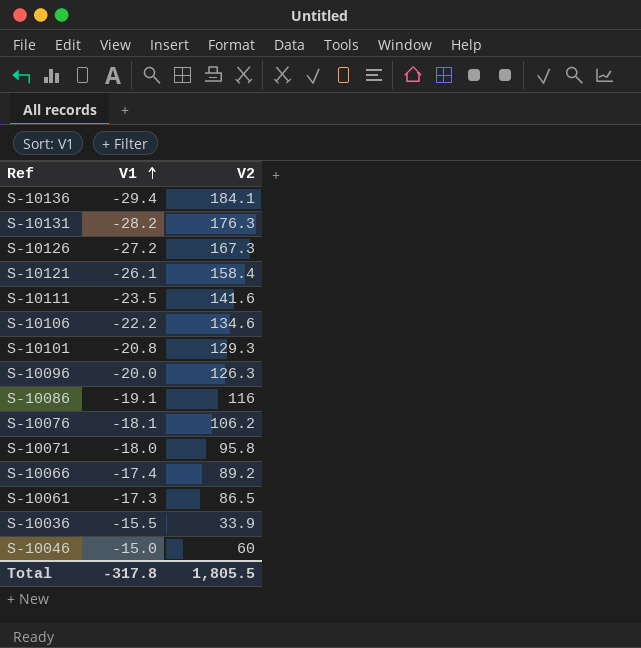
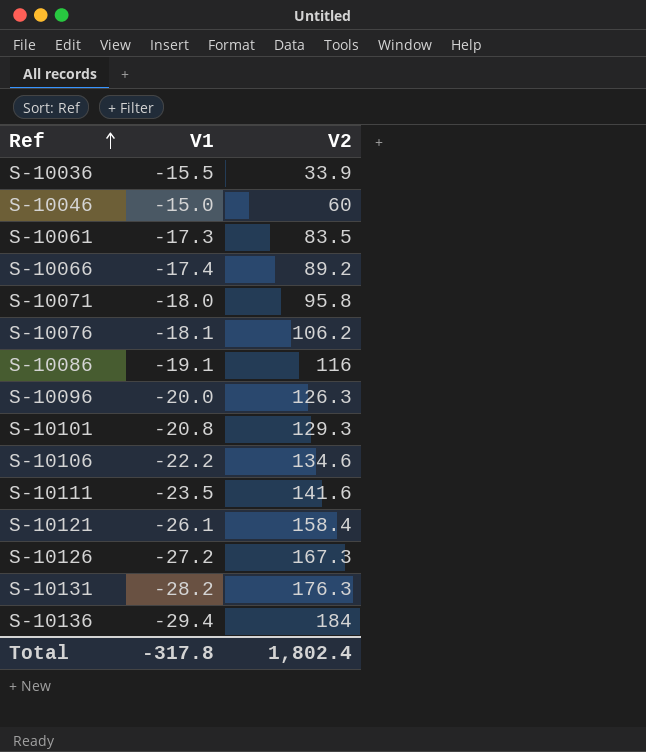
row order: V1 ascending -> Ref ascending
S-10061 | V2: 86.5 -> 83.5
S-10136 | V2: 184.1 -> 184
Total | V2: 1,805.5 -> 1,802.4

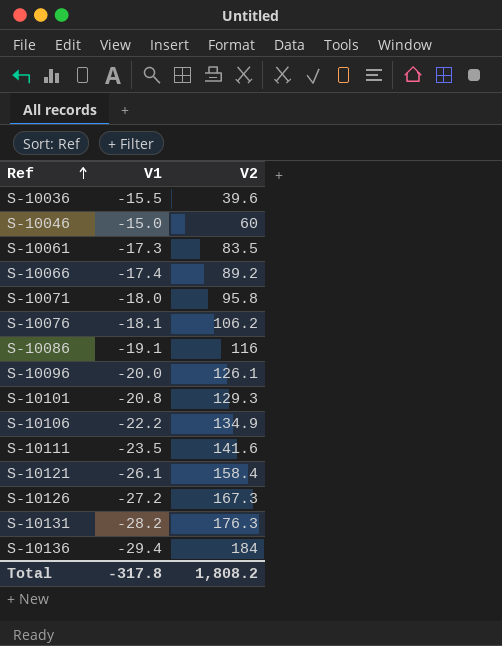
S-10036 | V2: 33.9 -> 39.6
S-10096 | V2: 126.3 -> 126.1
S-10106 | V2: 134.6 -> 134.9
Total | V2: 1,802.4 -> 1,808.2

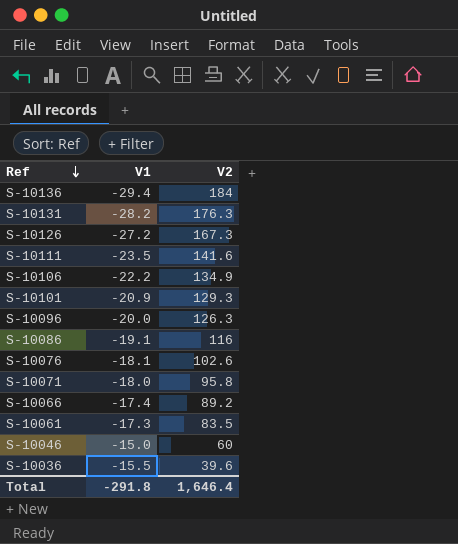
row order: Ref ascending -> Ref descending
row S-10121: -26.1 | 158.4 -> none
S-10101 | V1: -20.8 -> -20.9
S-10096 | V2: 126.1 -> 126.3
S-10076 | V2: 106.2 -> 102.6
Total | V1: -317.8 -> -291.8
Total | V2: 1,808.2 -> 1,646.4

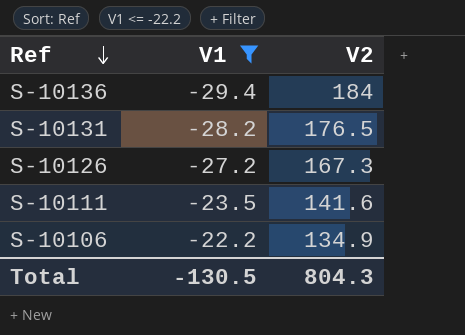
filter: none -> V1 <= -22.2
S-10131 | V2: 176.3 -> 176.5
Total | V1: -291.8 -> -130.5
Total | V2: 1,646.4 -> 804.3

